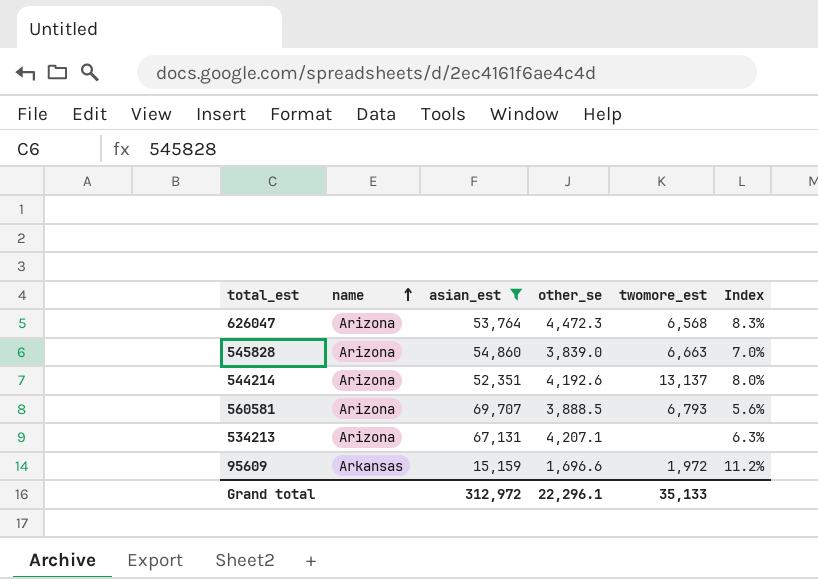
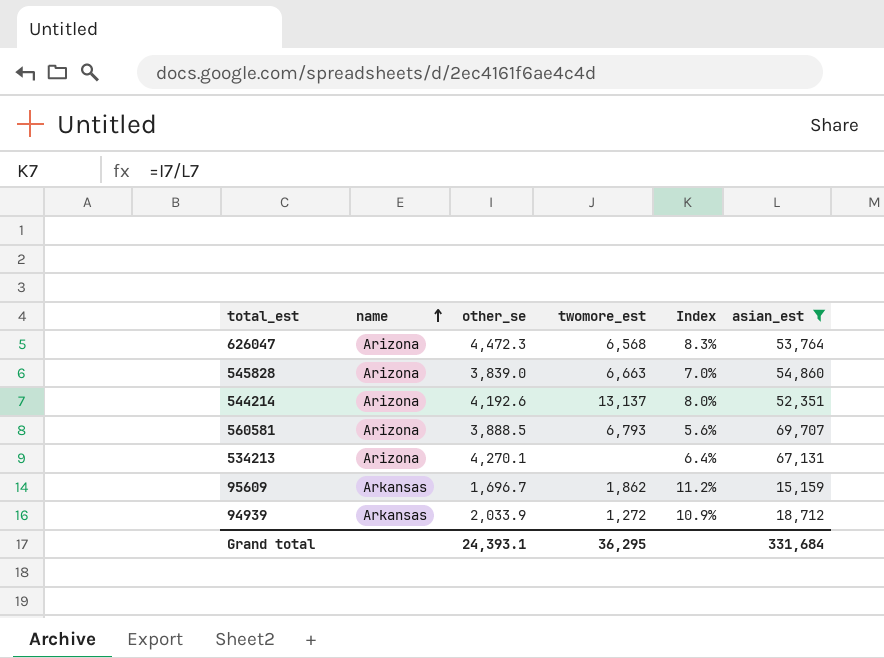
column asian_est | position: 3 -> 6
534213 | other_se: 4,207.1 -> 4,270.1
534213 | Index: 6.3% -> 6.4%
95609 | other_se: 1,696.6 -> 1,696.7
95609 | twomore_est: 1,972 -> 1,862
row 94939: none -> Arkansas | 2,033.9 | 1,272 | 10.9% | 18,712
Grand total | other_se: 22,296.1 -> 24,393.1
Grand total | twomore_est: 35,133 -> 36,295
Grand total | asian_est: 312,972 -> 331,684

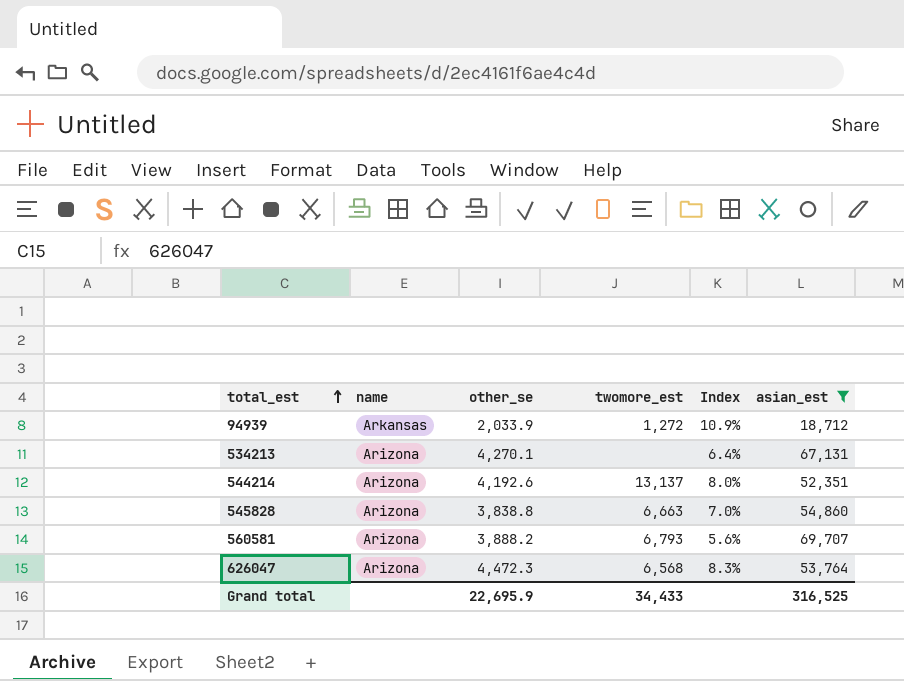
row order: name ascending -> total_est ascending
row 95609: Arkansas | 1,696.7 | 1,862 | 11.2% | 15,159 -> none
545828 | other_se: 3,839.0 -> 3,838.8
560581 | other_se: 3,888.5 -> 3,888.2
Grand total | other_se: 24,393.1 -> 22,695.9
Grand total | twomore_est: 36,295 -> 34,433
Grand total | asian_est: 331,684 -> 316,525

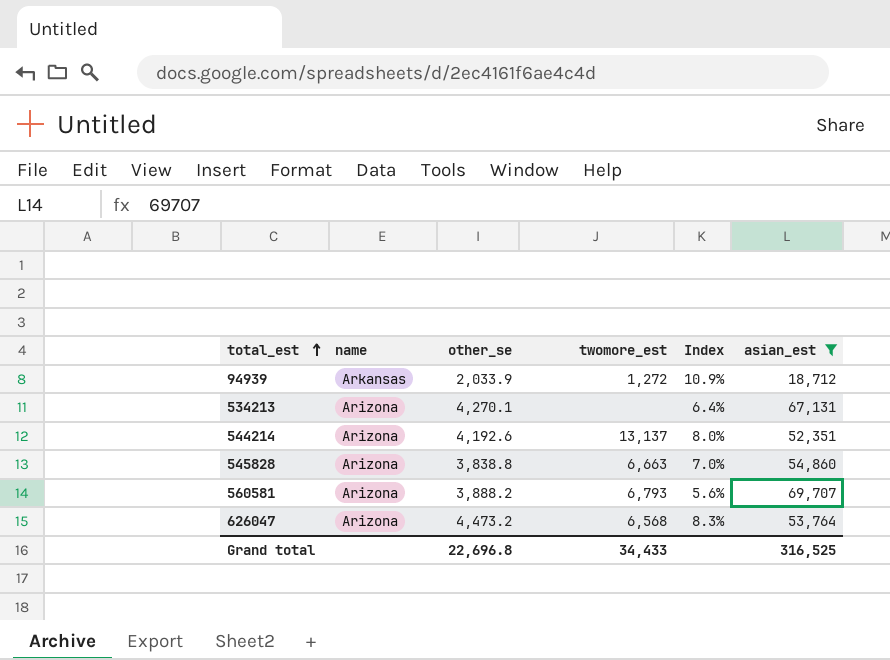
626047 | other_se: 4,472.3 -> 4,473.2
Grand total | other_se: 22,695.9 -> 22,696.8

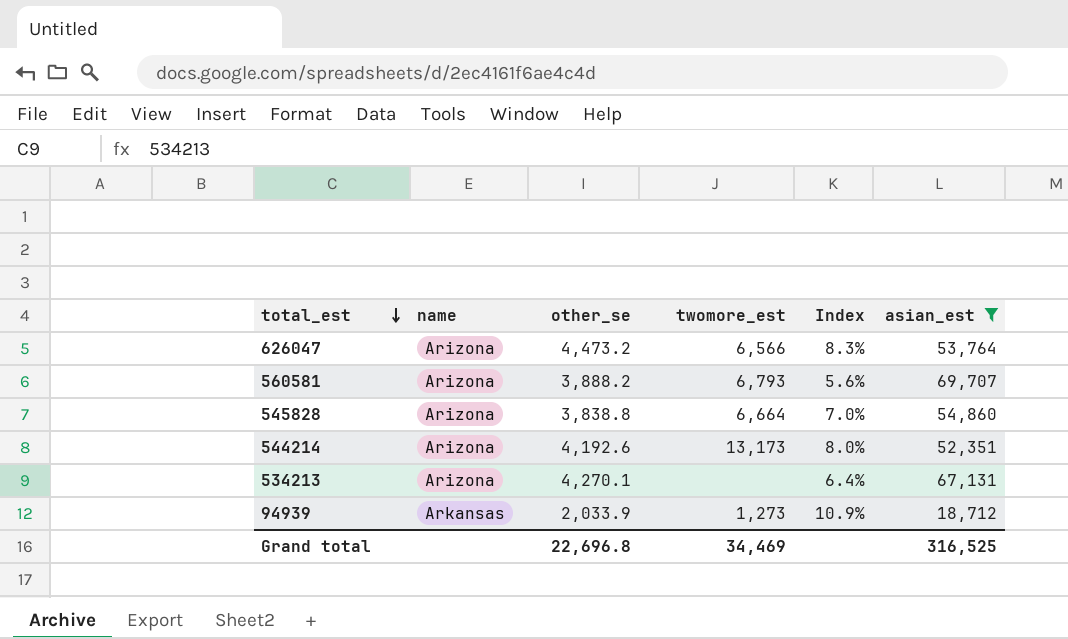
row order: total_est ascending -> total_est descending
626047 | twomore_est: 6,568 -> 6,566
545828 | twomore_est: 6,663 -> 6,664
544214 | twomore_est: 13,137 -> 13,173
94939 | twomore_est: 1,272 -> 1,273
Grand total | twomore_est: 34,433 -> 34,469

